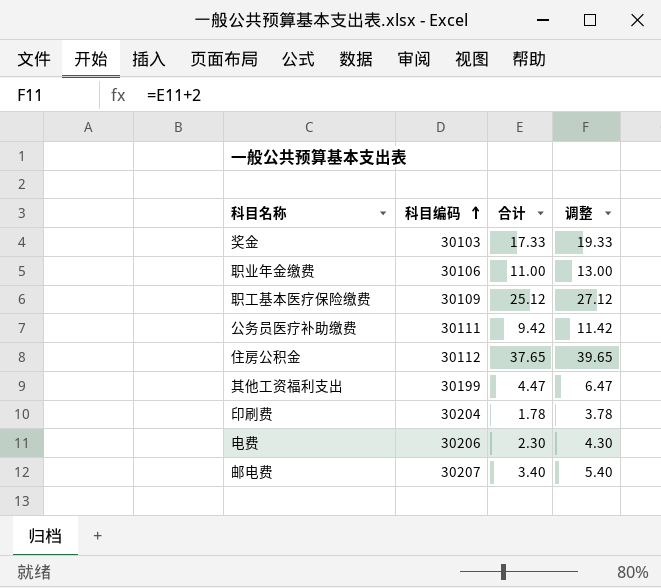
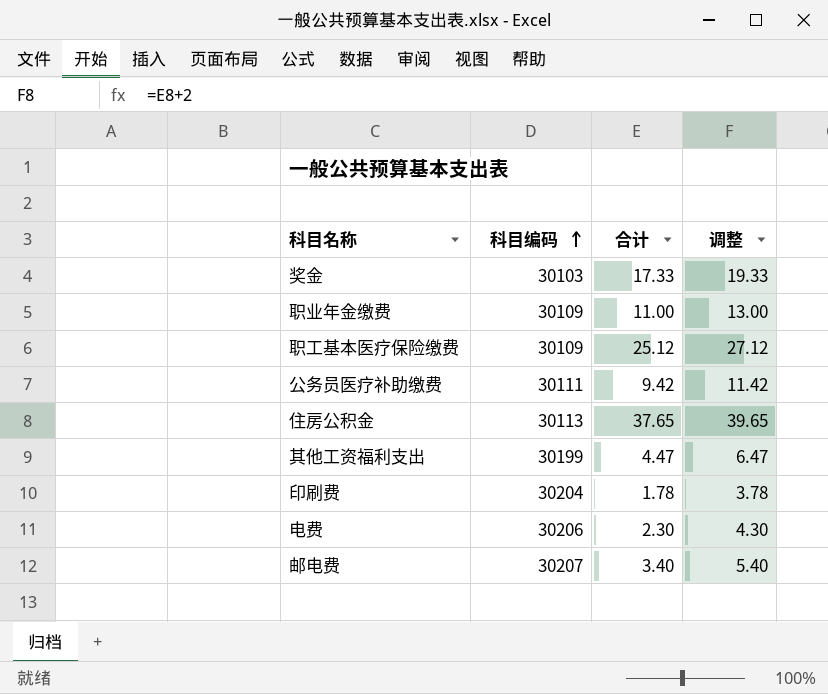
职业年金缴费 | 科目编码: 30106 -> 30109
住房公积金 | 科目编码: 30112 -> 30113

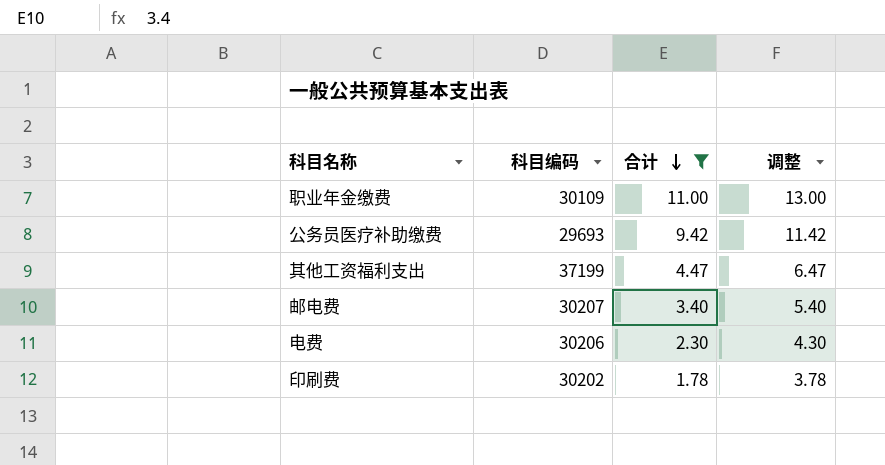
filter: none -> 合计 <= 11.00
row order: 科目编码 ascending -> 合计 descending
公务员医疗补助缴费 | 科目编码: 30111 -> 29693
其他工资福利支出 | 科目编码: 30199 -> 37199
印刷费 | 科目编码: 30204 -> 30202

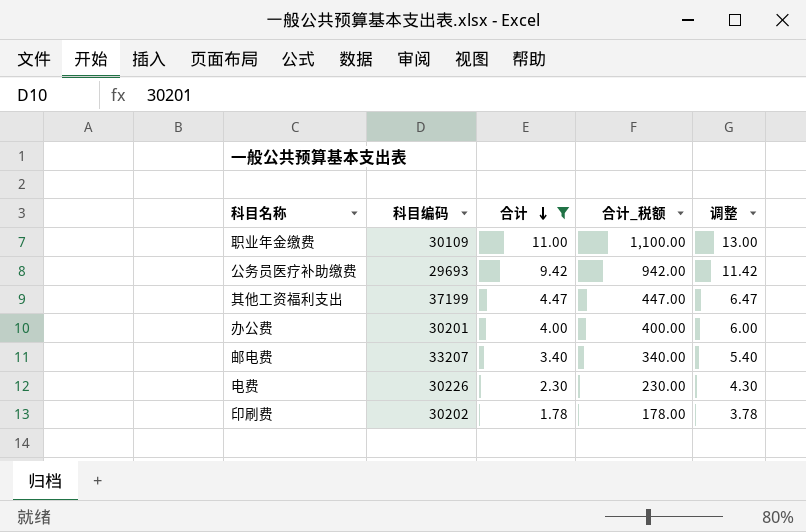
column 合计_税额 | formula: none -> [合计] * 100
row 办公费: none -> 30201 | 4.00 | 400.00 | 6.00
邮电费 | 科目编码: 30207 -> 33207
电费 | 科目编码: 30206 -> 30226

